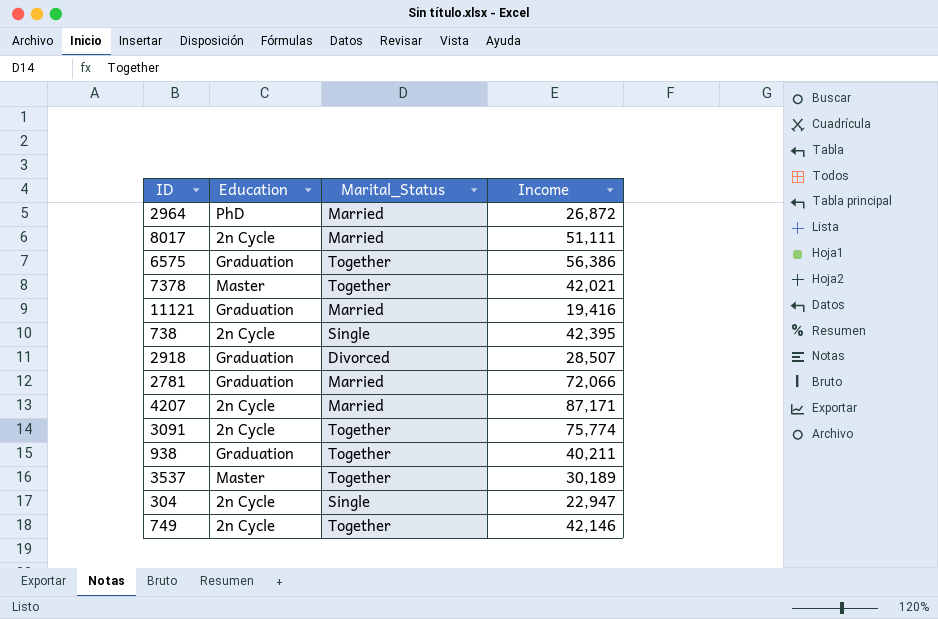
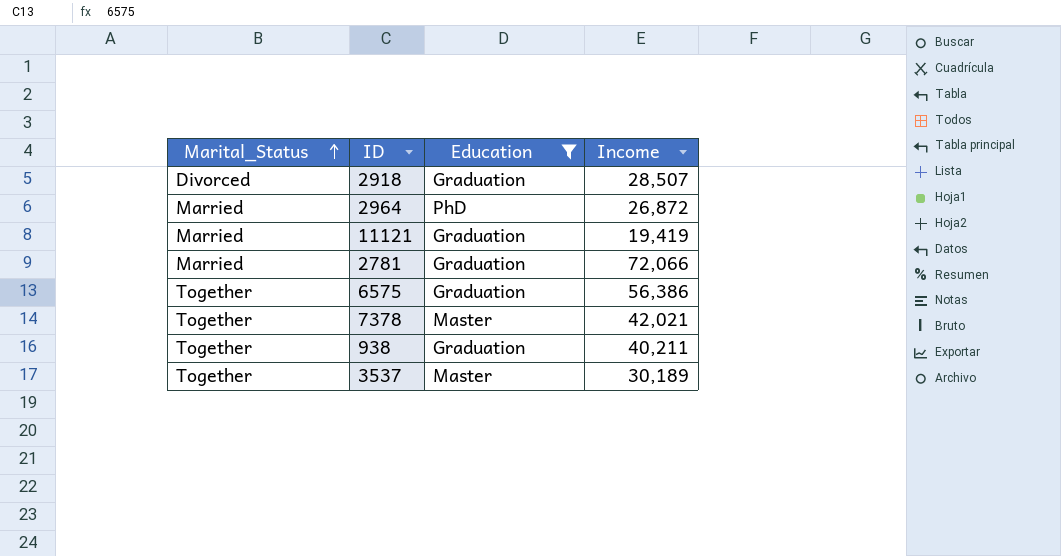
filter: none -> Education != 2n Cycle
row order: none -> Marital_Status ascending
column Marital_Status | position: 3 -> 1
11121 | Income: 19,416 -> 19,419

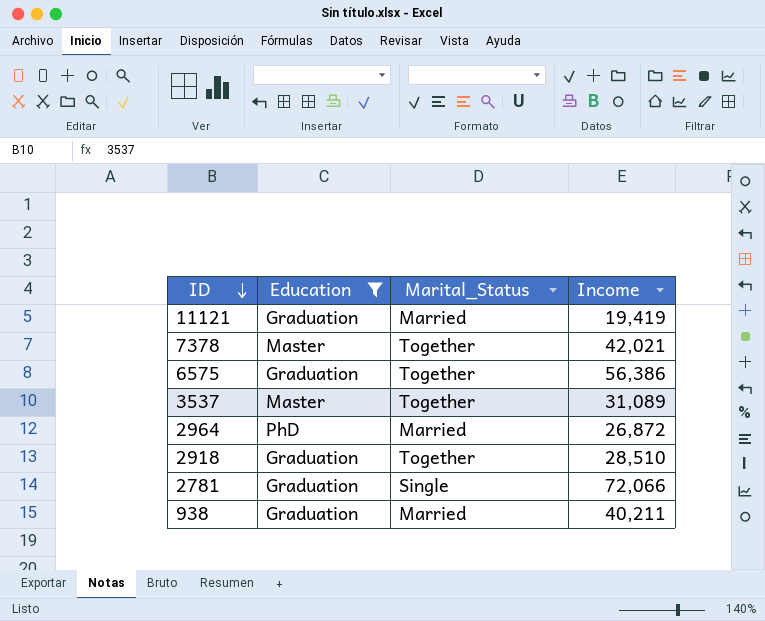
row order: Marital_Status ascending -> ID descending
column Marital_Status | position: 1 -> 3
3537 | Income: 30,189 -> 31,089
2918 | Marital_Status: Divorced -> Together
2918 | Income: 28,507 -> 28,510
2781 | Marital_Status: Married -> Single
938 | Marital_Status: Together -> Married

